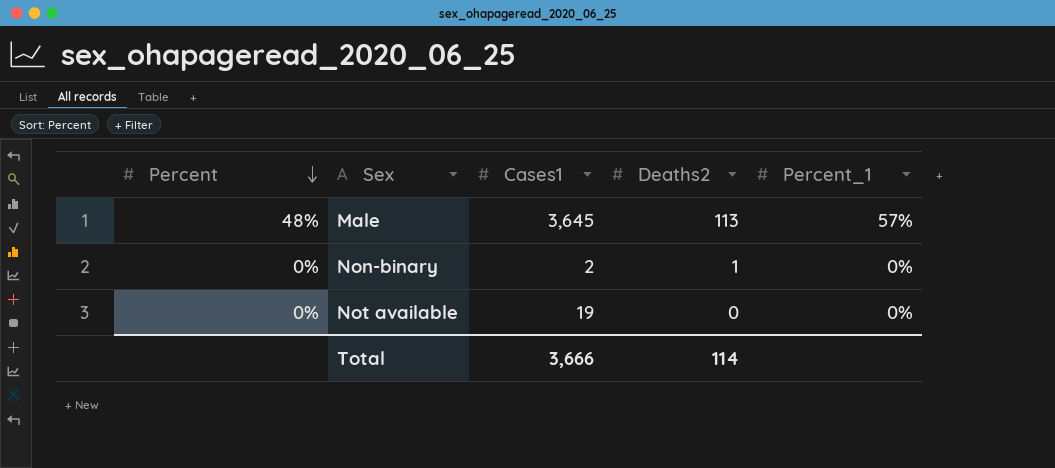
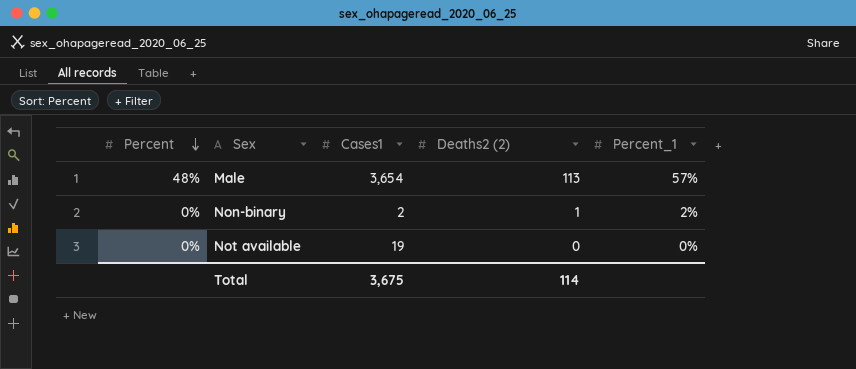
column name: Deaths2 -> Deaths2 (2)
Male | Cases1: 3,645 -> 3,654
Non-binary | Percent_1: 0% -> 2%
Total | Cases1: 3,666 -> 3,675

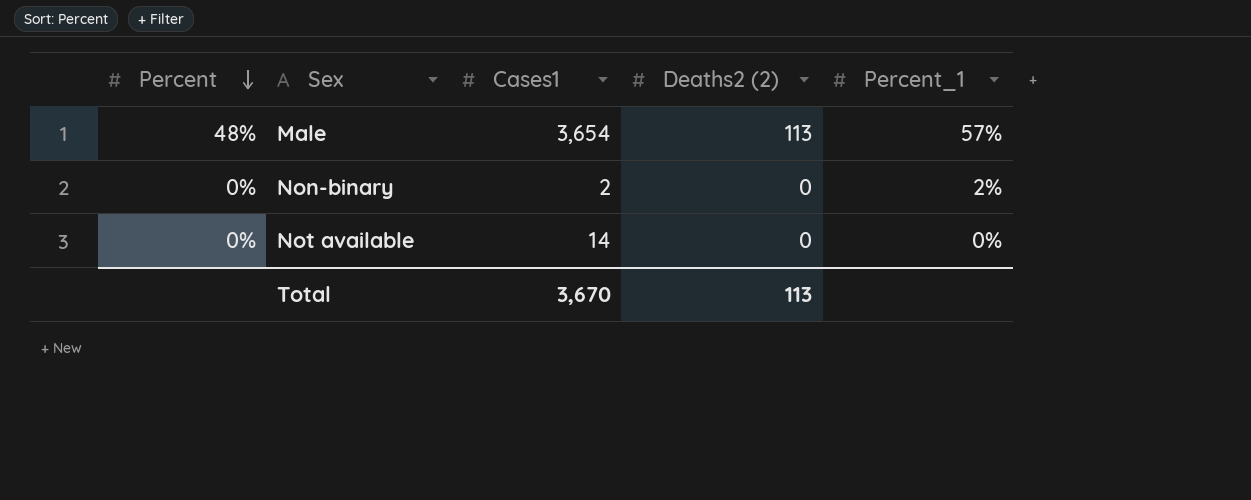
Non-binary | Deaths2 (2): 1 -> 0
Not available | Cases1: 19 -> 14
Total | Cases1: 3,675 -> 3,670
Total | Deaths2 (2): 114 -> 113

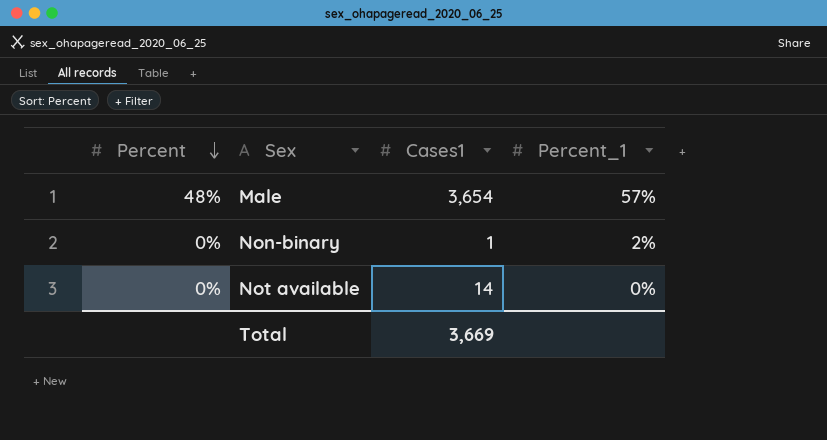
column Deaths2 (2) | position: 4 -> none
Non-binary | Cases1: 2 -> 1
Total | Cases1: 3,670 -> 3,669

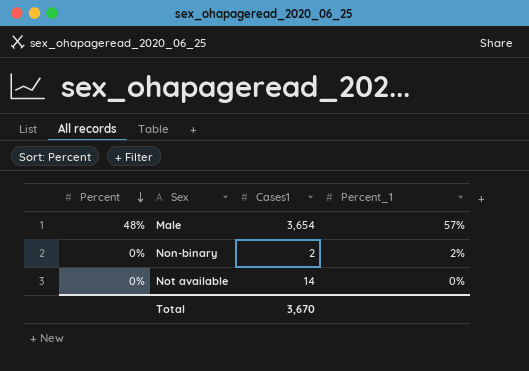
Non-binary | Cases1: 1 -> 2
Total | Cases1: 3,669 -> 3,670

